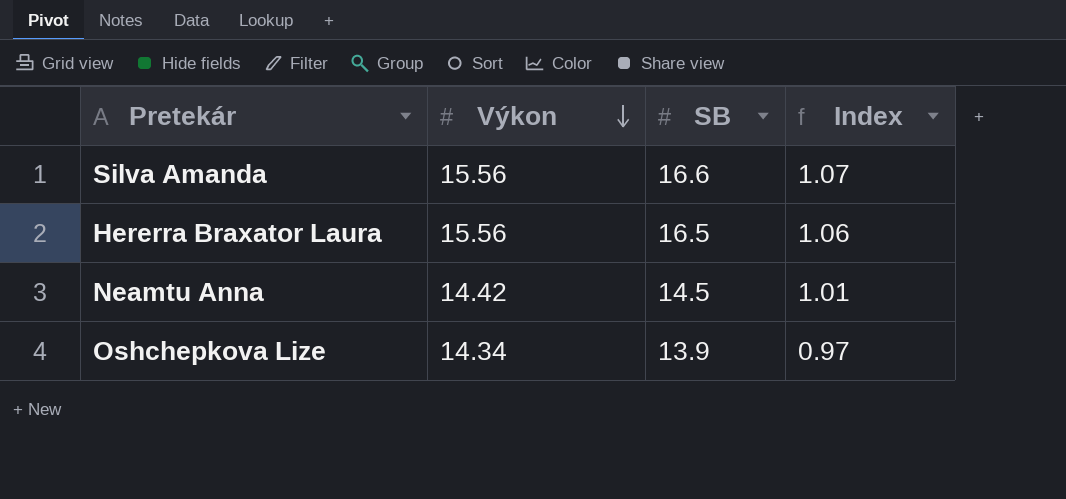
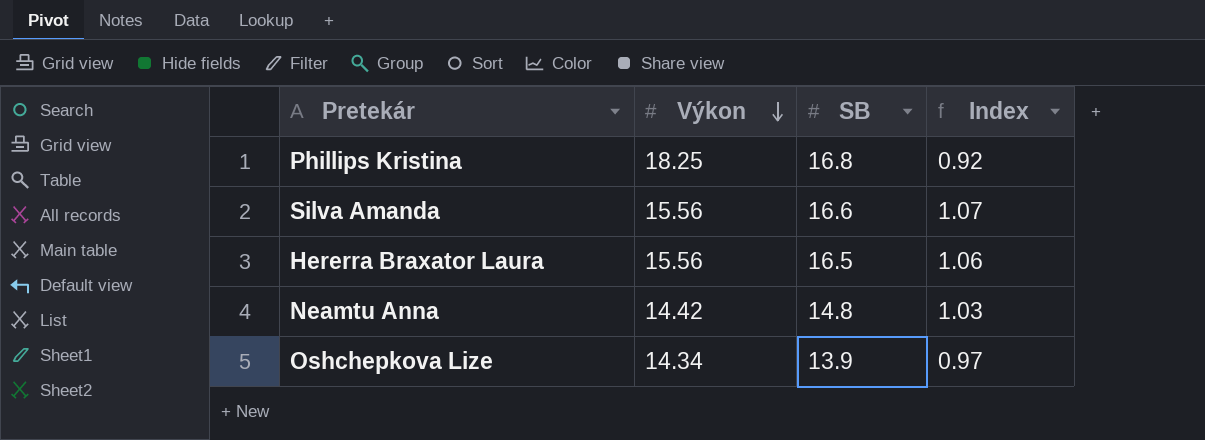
row Phillips Kristina: none -> 18.25 | 16.8 | 0.92
Neamtu Anna | SB: 14.5 -> 14.8
Neamtu Anna | Index: 1.01 -> 1.03

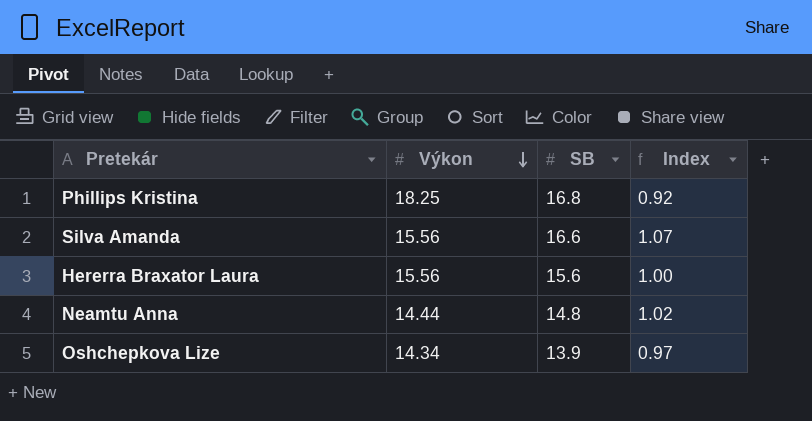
Hererra Braxator Laura | SB: 16.5 -> 15.6
Hererra Braxator Laura | Index: 1.06 -> 1.00
Neamtu Anna | Výkon: 14.42 -> 14.44
Neamtu Anna | Index: 1.03 -> 1.02

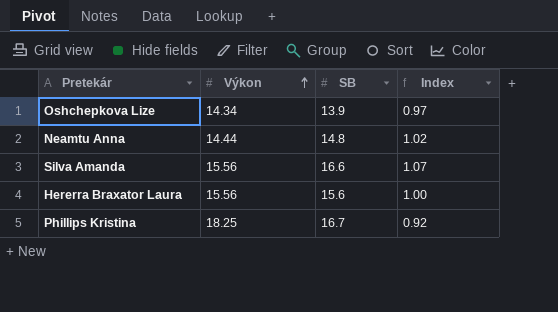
row order: Výkon descending -> Výkon ascending
Phillips Kristina | SB: 16.8 -> 16.7

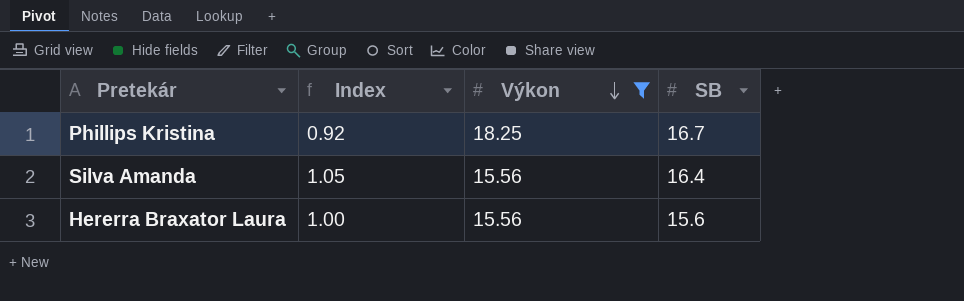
filter: none -> Výkon >= 15.56
row order: Výkon ascending -> Výkon descending
column Index | position: 4 -> 2
Silva Amanda | Index: 1.07 -> 1.05
Silva Amanda | SB: 16.6 -> 16.4

